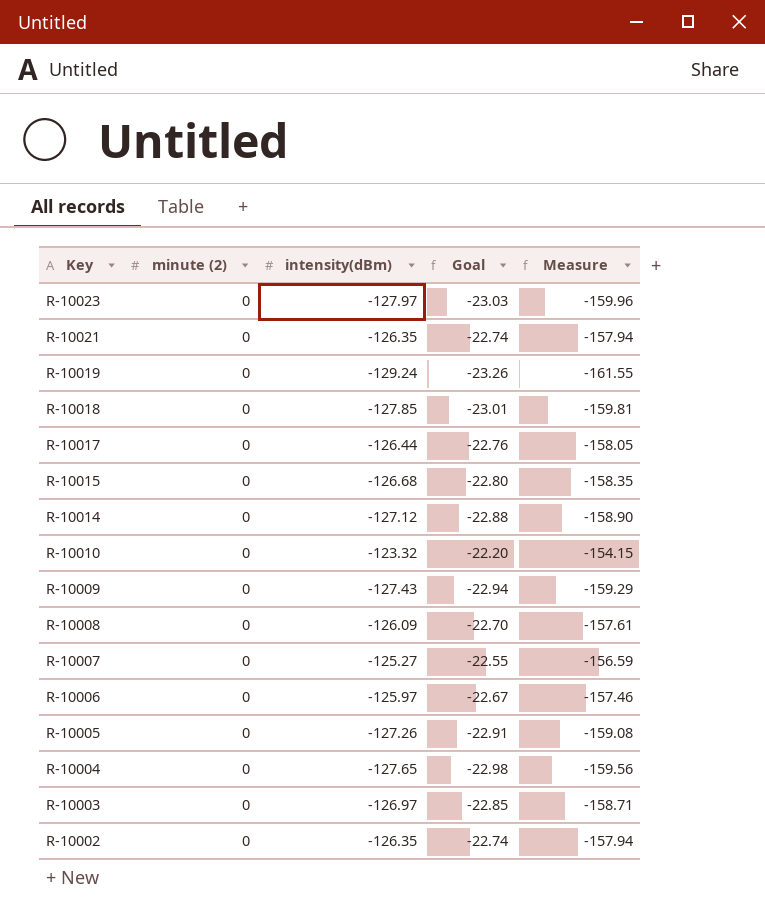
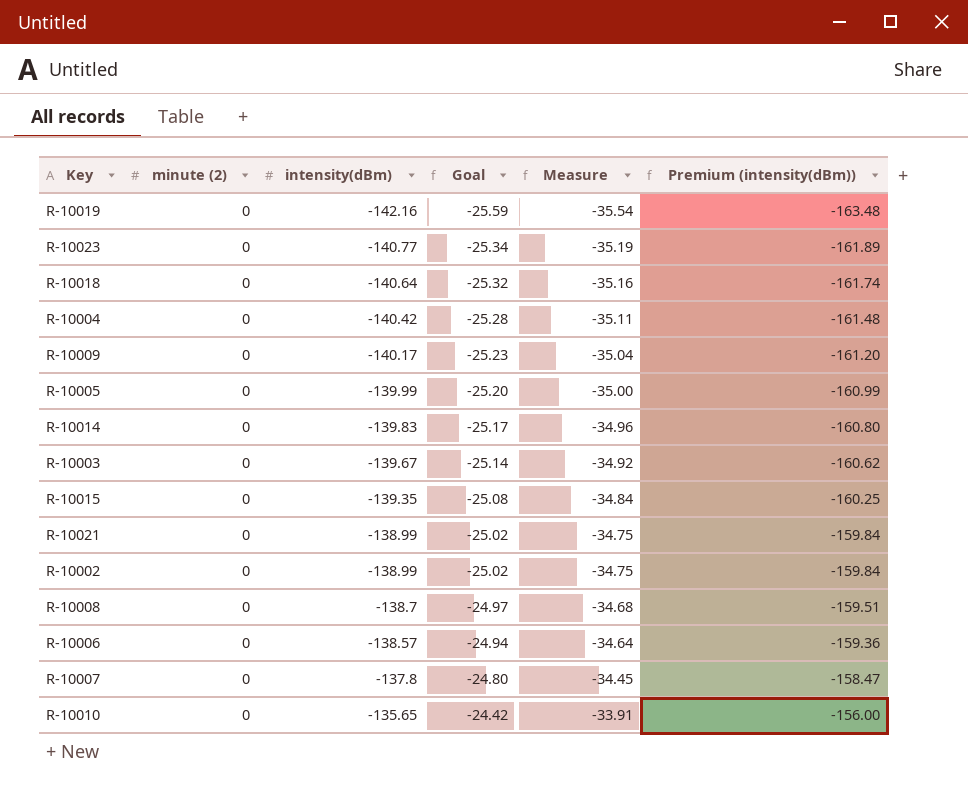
row order: Key descending -> intensity(dBm) ascending
column Measure | formula: [intensity(dBm)] * 1.25 -> [intensity(dBm)] * 0.25
column Premium (intensity(dBm)) | formula: none -> [intensity(dBm)] * 1.15
row R-10017: 0 | -126.44 | -22.76 | -158.05 -> none
R-10019 | intensity(dBm): -129.24 -> -142.16
R-10019 | Goal: -23.26 -> -25.59
R-10023 | intensity(dBm): -127.97 -> -140.77
R-10023 | Goal: -23.03 -> -25.34
R-10018 | intensity(dBm): -127.85 -> -140.64
R-10018 | Goal: -23.01 -> -25.32
R-10004 | intensity(dBm): -127.65 -> -140.42
R-10004 | Goal: -22.98 -> -25.28
R-10009 | intensity(dBm): -127.43 -> -140.17
R-10009 | Goal: -22.94 -> -25.23
R-10005 | intensity(dBm): -127.26 -> -139.99
R-10005 | Goal: -22.91 -> -25.20
R-10014 | intensity(dBm): -127.12 -> -139.83
R-10014 | Goal: -22.88 -> -25.17
R-10003 | intensity(dBm): -126.97 -> -139.67
R-10003 | Goal: -22.85 -> -25.14
R-10015 | intensity(dBm): -126.68 -> -139.35
R-10015 | Goal: -22.80 -> -25.08
R-10021 | intensity(dBm): -126.35 -> -138.99
R-10021 | Goal: -22.74 -> -25.02
R-10002 | intensity(dBm): -126.35 -> -138.99
R-10002 | Goal: -22.74 -> -25.02
R-10008 | intensity(dBm): -126.09 -> -138.7
R-10008 | Goal: -22.70 -> -24.97
R-10006 | intensity(dBm): -125.97 -> -138.57
R-10006 | Goal: -22.67 -> -24.94
R-10007 | intensity(dBm): -125.27 -> -137.8
R-10007 | Goal: -22.55 -> -24.80
R-10010 | intensity(dBm): -123.32 -> -135.65
R-10010 | Goal: -22.20 -> -24.42

